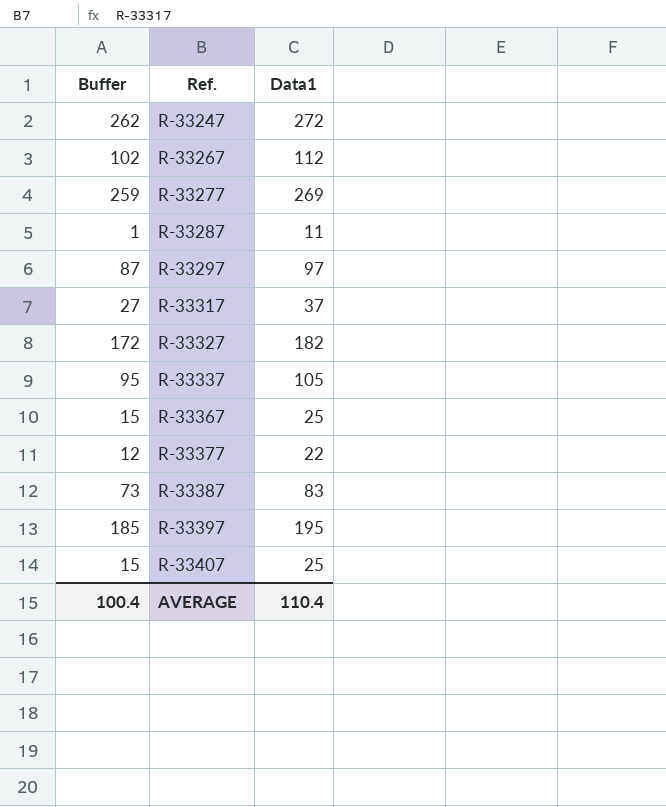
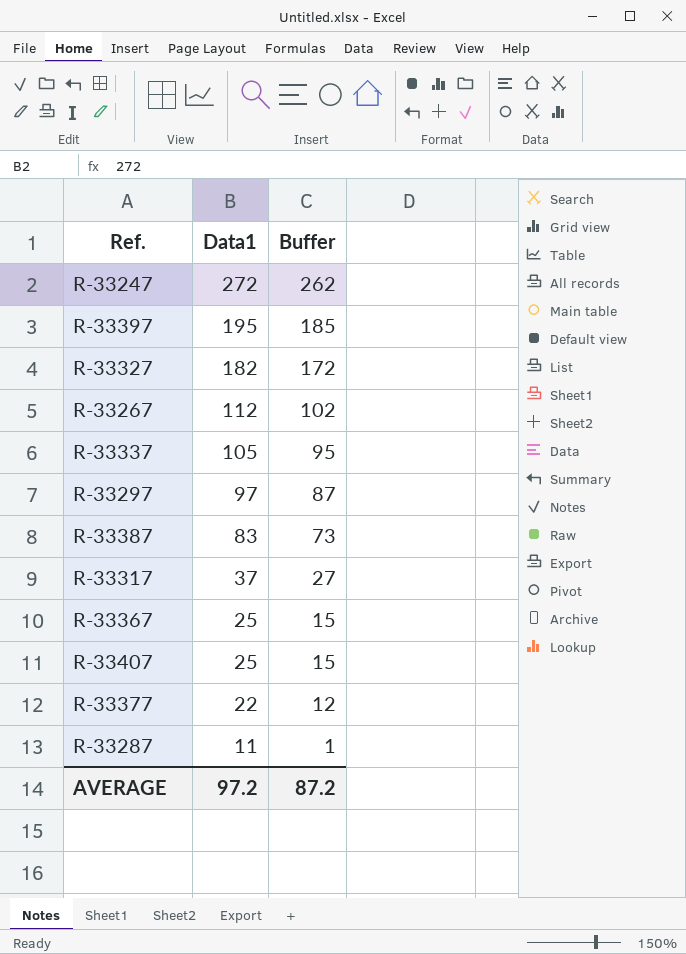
row order: Ref. ascending -> Data1 descending
column Buffer | position: 1 -> 3
row R-33277: 259 | 269 -> none
AVERAGE | Data1: 110.4 -> 97.2
AVERAGE | Buffer: 100.4 -> 87.2

